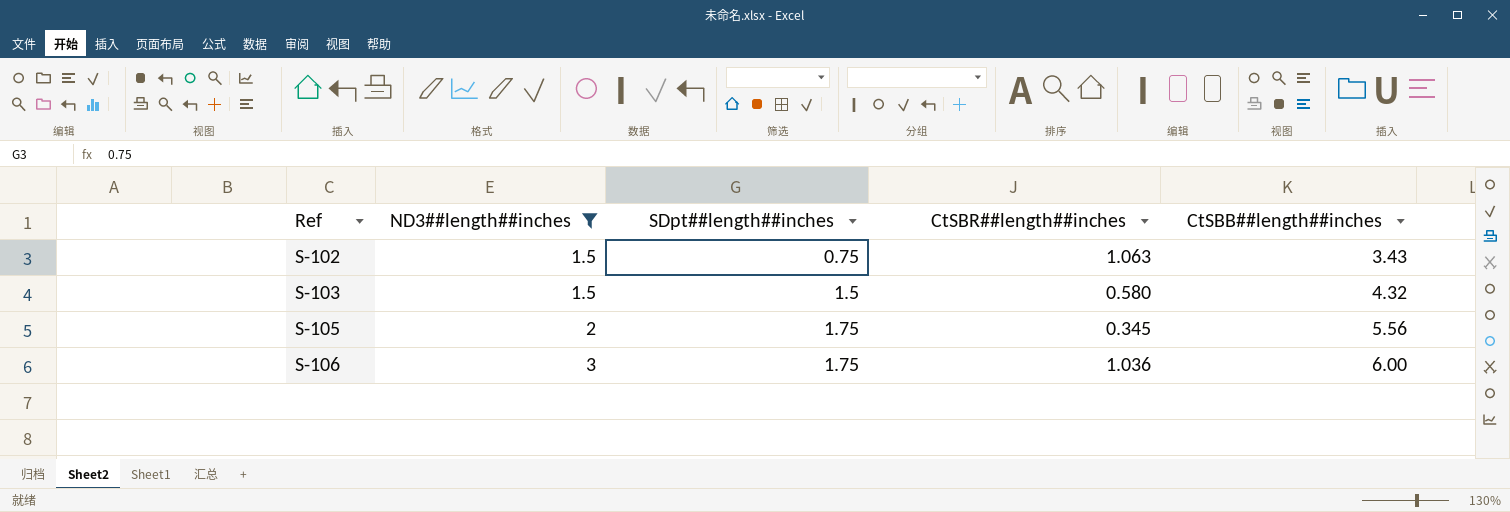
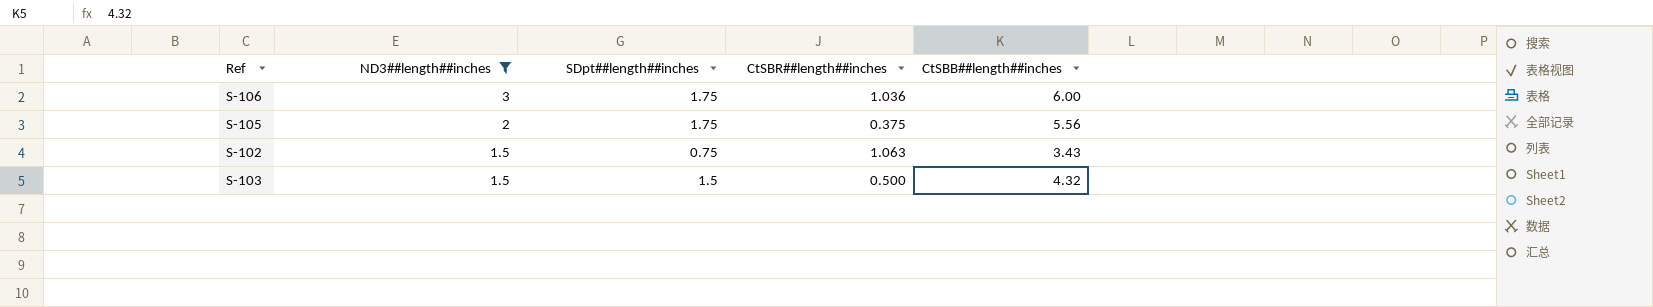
row order: Ref ascending -> ND3##length##inches descending
S-105 | CtSBR##length##inches: 0.345 -> 0.375
S-103 | CtSBR##length##inches: 0.580 -> 0.500

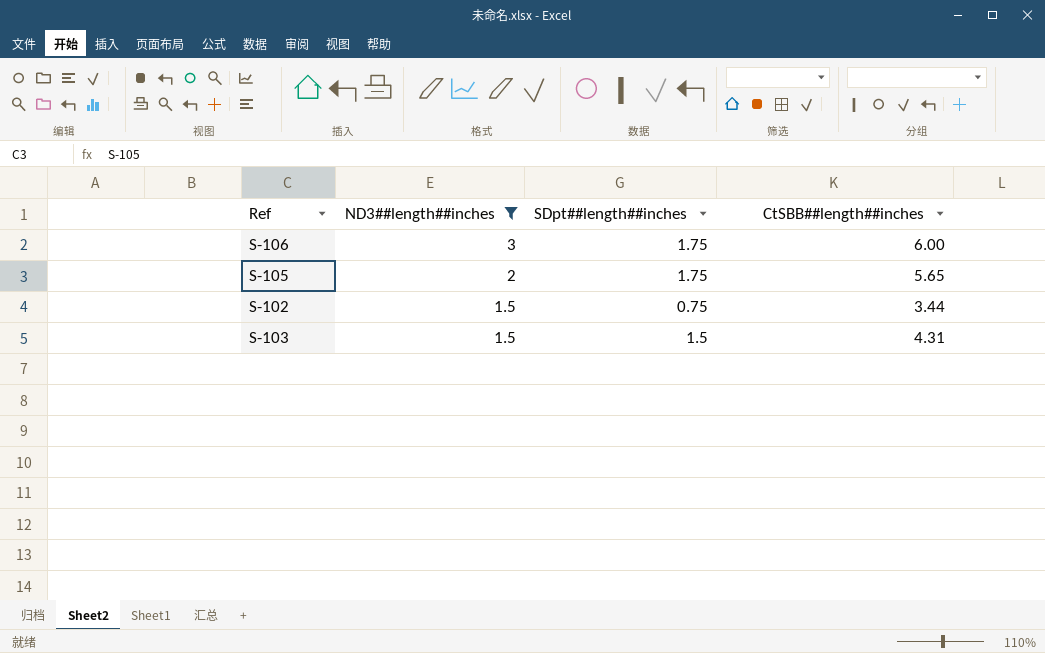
column CtSBR##length##inches | position: 4 -> none
S-105 | CtSBB##length##inches: 5.56 -> 5.65
S-102 | CtSBB##length##inches: 3.43 -> 3.44
S-103 | CtSBB##length##inches: 4.32 -> 4.31

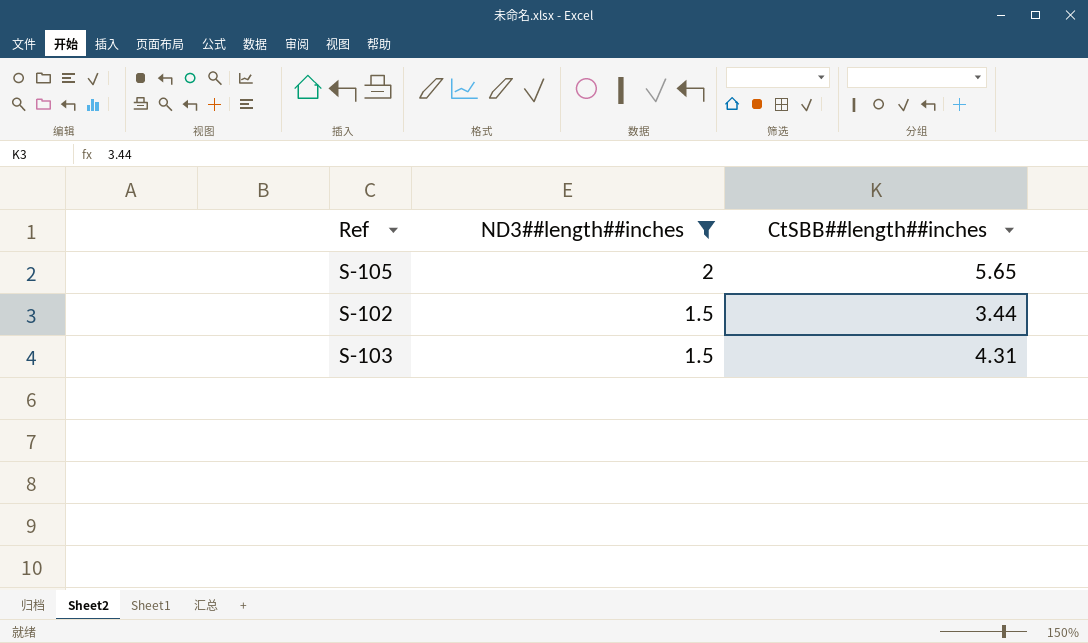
column SDpt##length##inches | position: 3 -> none
row S-106: 3 | 1.75 | 6.00 -> none

